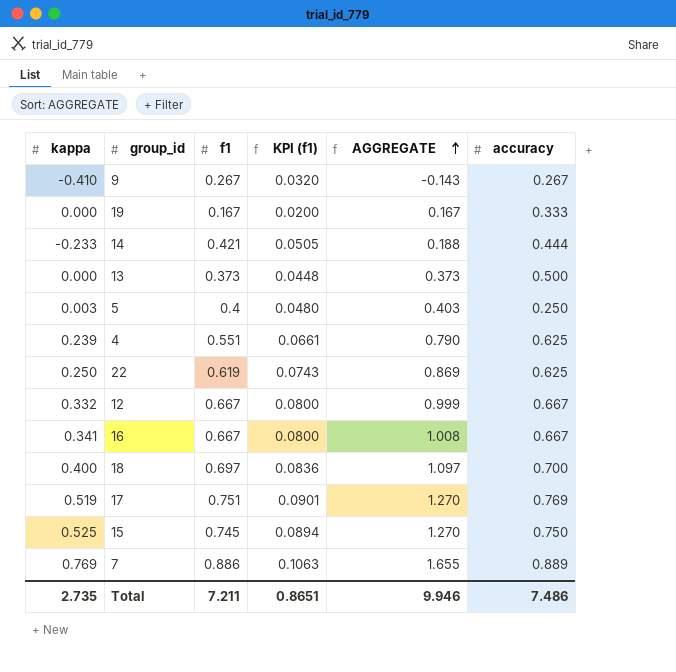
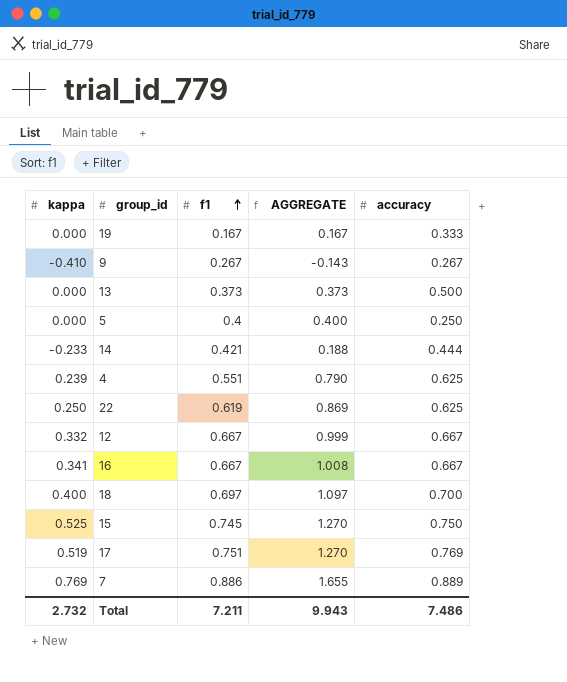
row order: AGGREGATE ascending -> f1 ascending
column KPI (f1) | formula: [f1] * 0.12 -> none
5 | kappa: 0.003 -> 0.000
5 | AGGREGATE: 0.403 -> 0.400
Total | kappa: 2.735 -> 2.732
Total | AGGREGATE: 9.946 -> 9.943

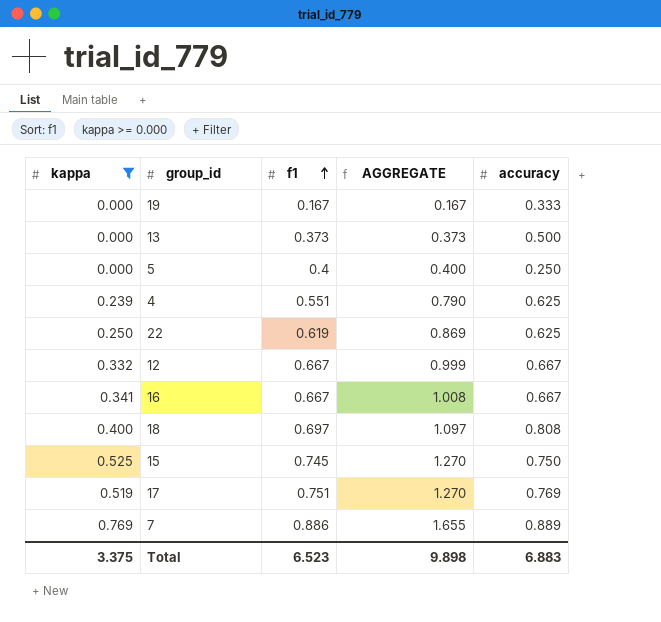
filter: none -> kappa >= 0.000
18 | accuracy: 0.700 -> 0.808
Total | kappa: 2.732 -> 3.375
Total | f1: 7.211 -> 6.523
Total | AGGREGATE: 9.943 -> 9.898
Total | accuracy: 7.486 -> 6.883

